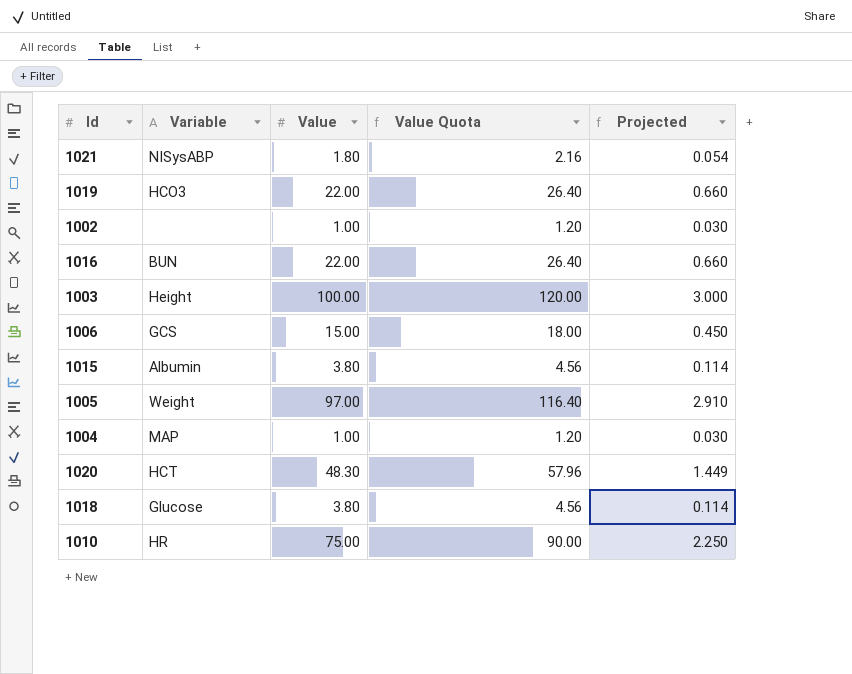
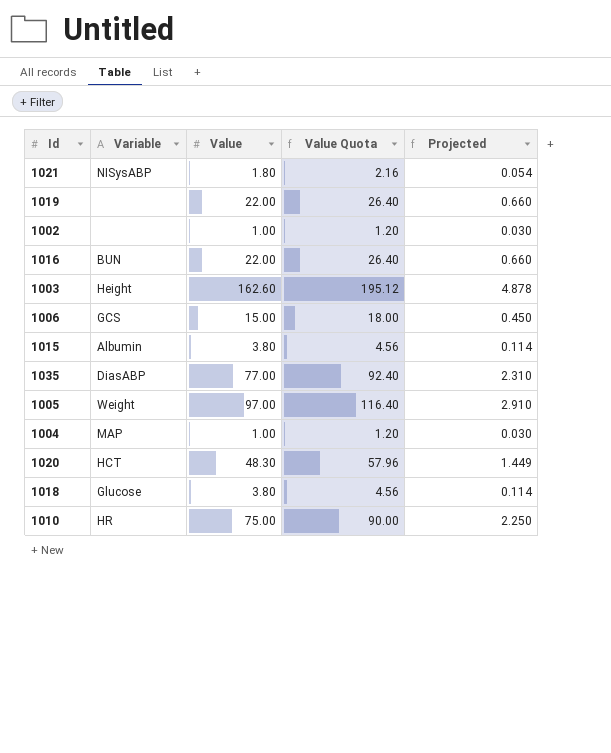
1019 | Variable: HCO3 -> none
1003 | Value: 100.00 -> 162.60
1003 | Value Quota: 120.00 -> 195.12
1003 | Projected: 3.000 -> 4.878
row 1035: none -> DiasABP | 77.00 | 92.40 | 2.310

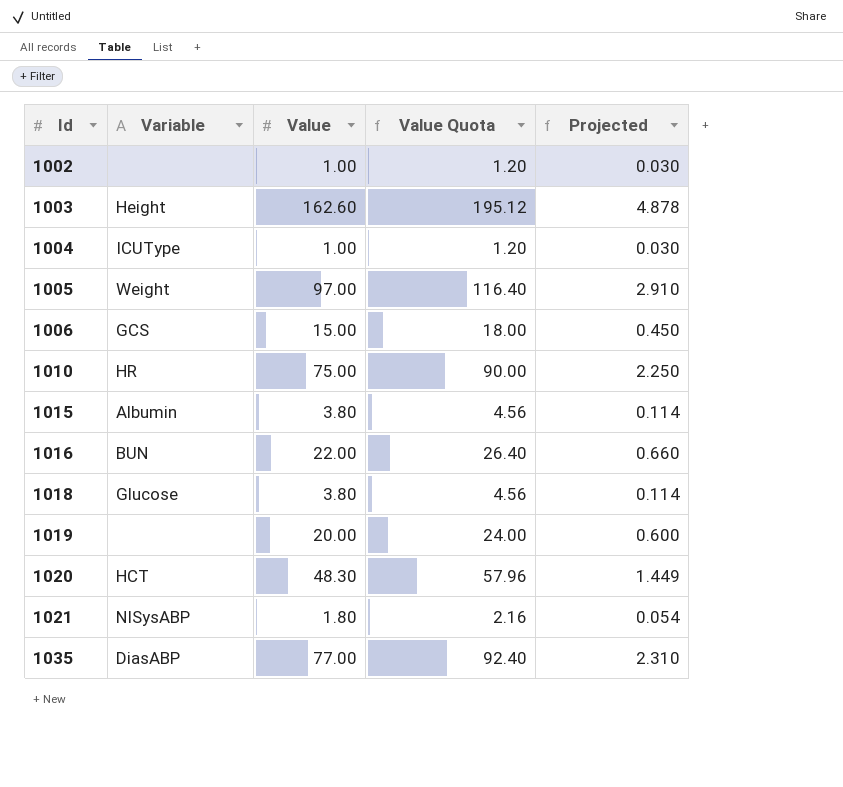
row order: none -> Id ascending
1004 | Variable: MAP -> ICUType
1019 | Value: 22.00 -> 20.00
1019 | Value Quota: 26.40 -> 24.00
1019 | Projected: 0.660 -> 0.600

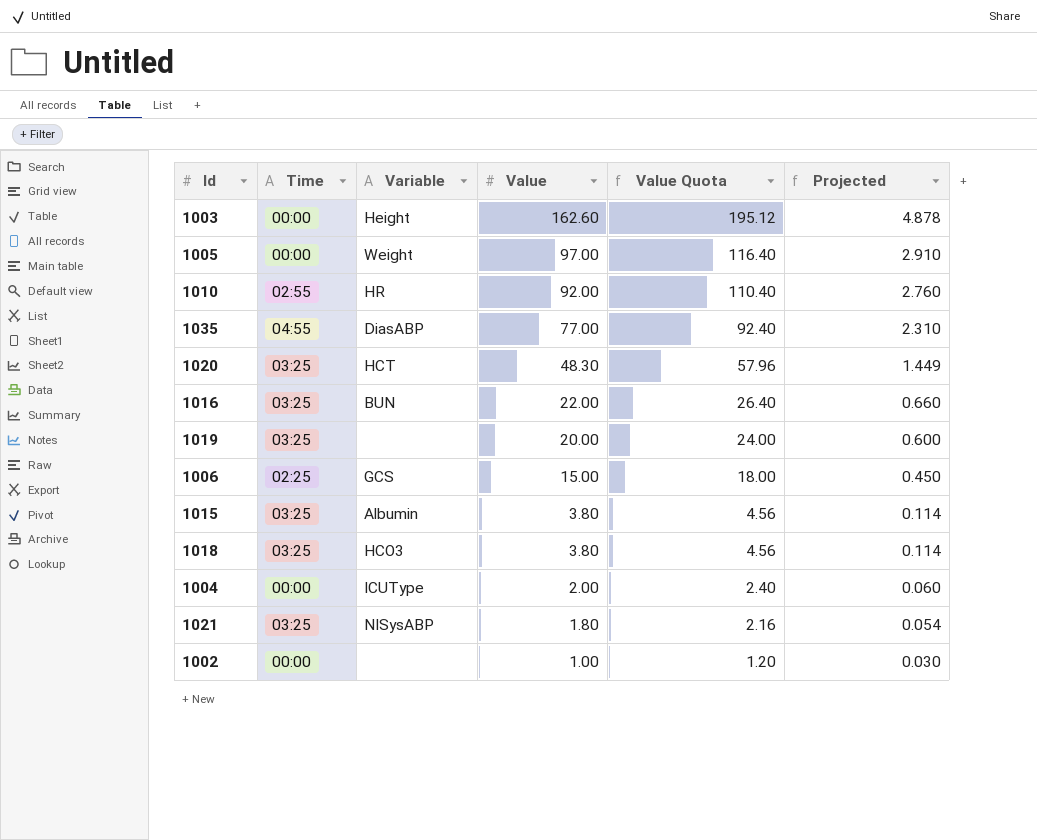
row order: Id ascending -> Value descending
column Time | position: none -> 2
1010 | Value: 75.00 -> 92.00
1010 | Value Quota: 90.00 -> 110.40
1010 | Projected: 2.250 -> 2.760
1018 | Variable: Glucose -> HCO3
1004 | Value: 1.00 -> 2.00
1004 | Value Quota: 1.20 -> 2.40
1004 | Projected: 0.030 -> 0.060

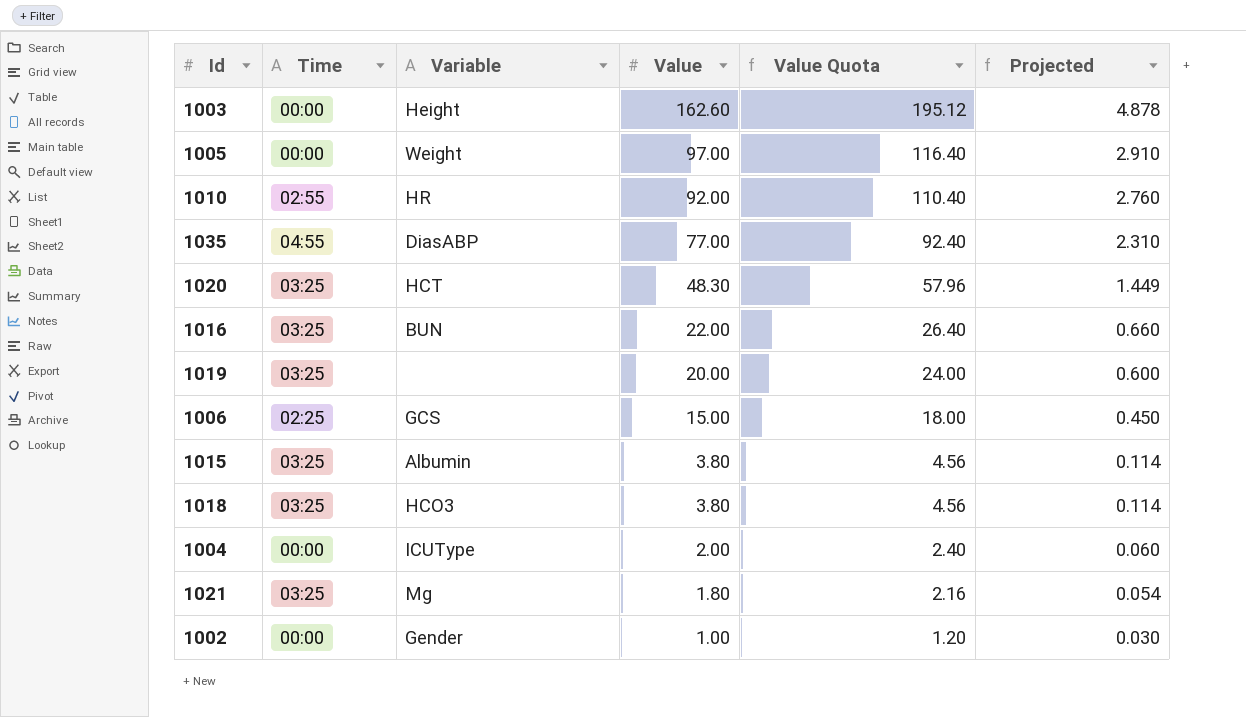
1021 | Variable: NISysABP -> Mg
1002 | Variable: none -> Gender

